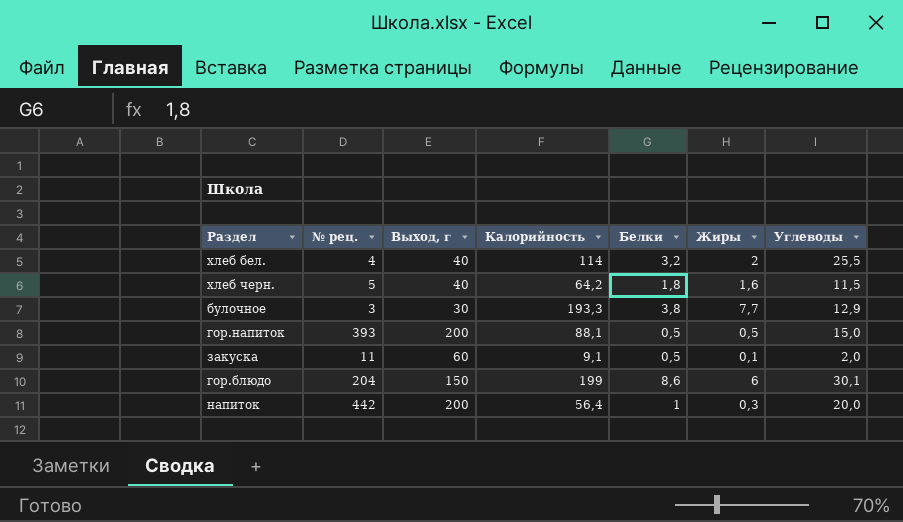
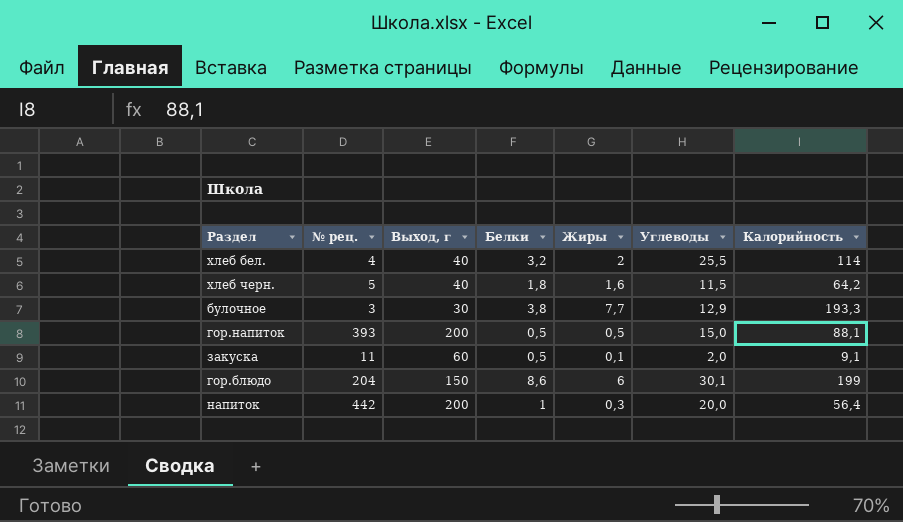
column Калорийность | position: 4 -> 7

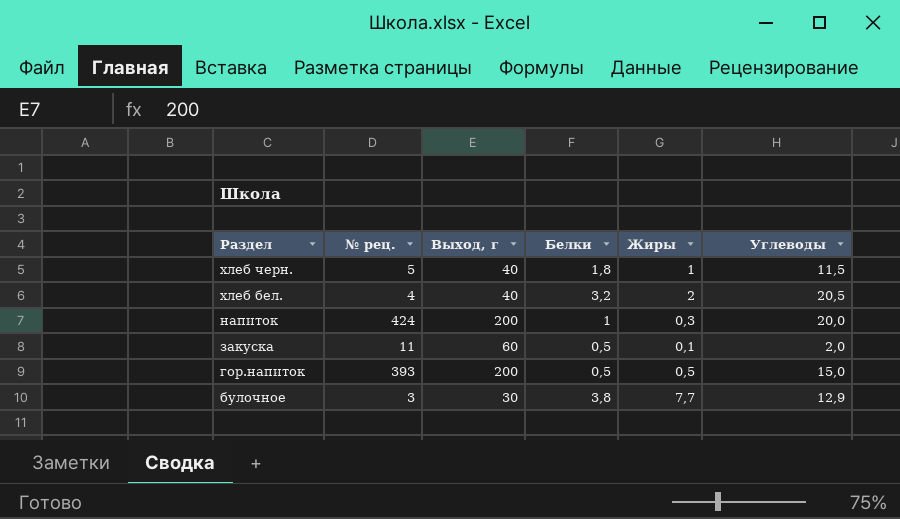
row order: none -> Раздел descending
column Калорийность | position: 7 -> none
row гор.блюдо: 204 | 150 | 8,6 | 6 | 30,1 | 199 -> none
хлеб черн. | Жиры: 1,6 -> 1
хлеб бел. | Углеводы: 25,5 -> 20,5
напиток | № рец.: 442 -> 424

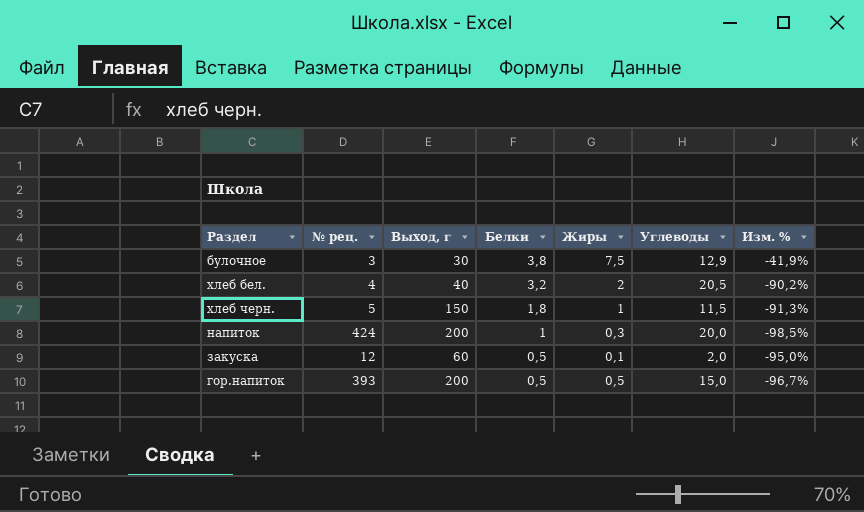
row order: Раздел descending -> Белки descending
column Изм. % | formula: none -> ([Жиры] - [Углеводы]) / [Углеводы]
булочное | Жиры: 7,7 -> 7,5
хлеб черн. | Выход, г: 40 -> 150
закуска | № рец.: 11 -> 12

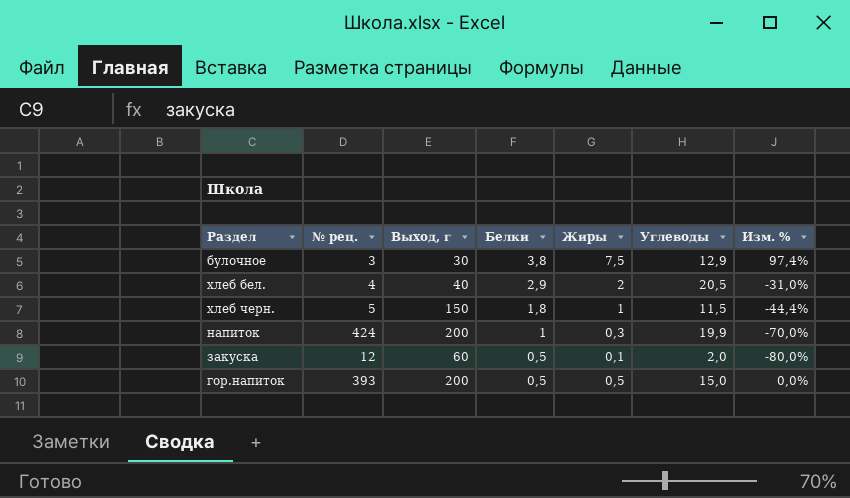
column Изм. % | formula: ([Жиры] - [Углеводы]) / [Углеводы] -> ([Жиры] - [Белки]) / [Белки]
хлеб бел. | Белки: 3,2 -> 2,9
напиток | Углеводы: 20,0 -> 19,9

